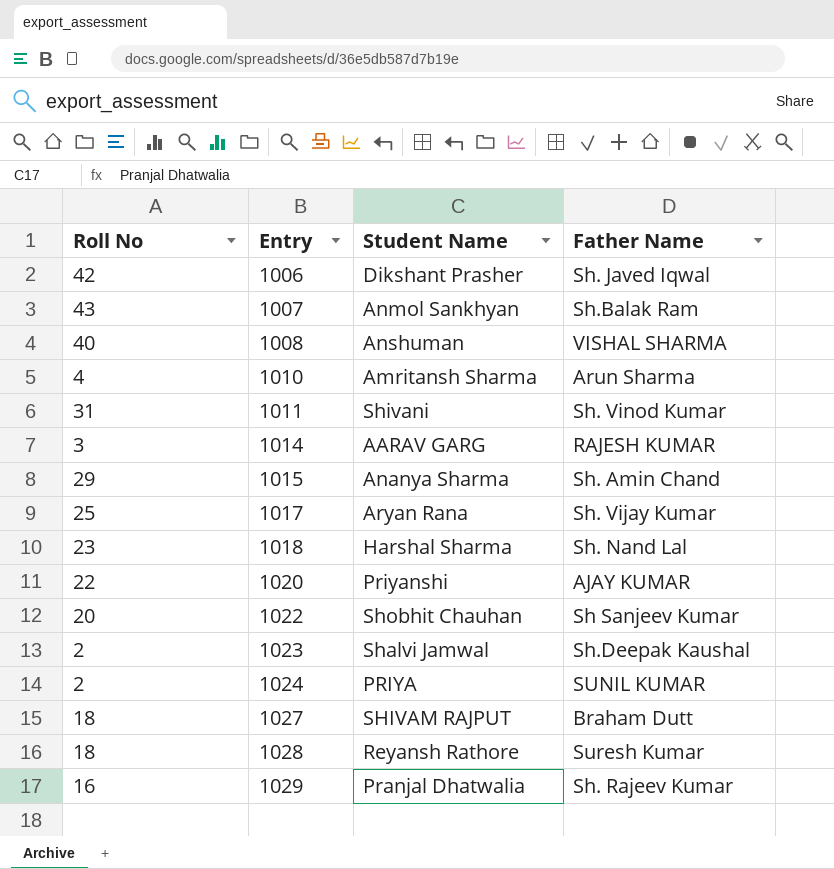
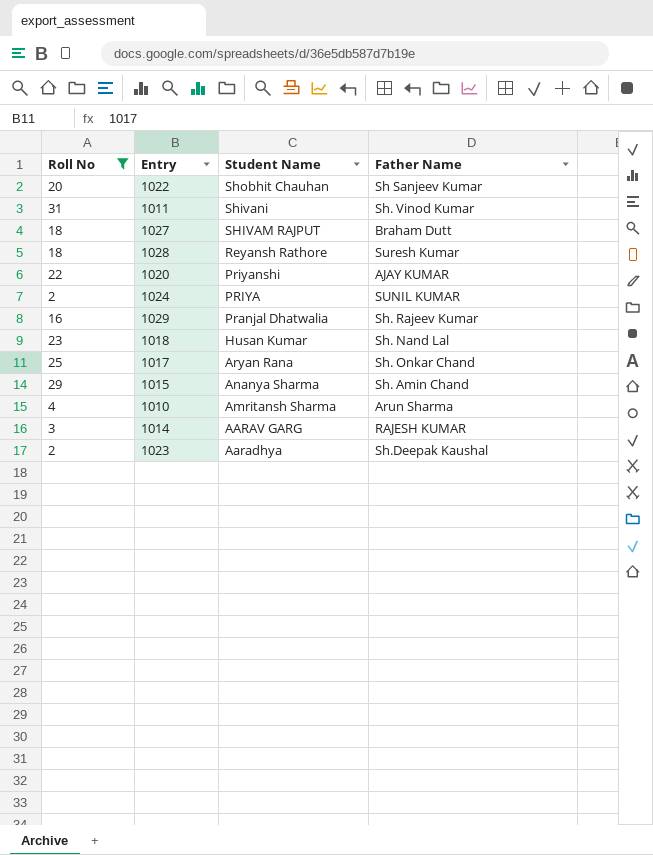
filter: none -> Roll No <= 31
row order: Entry ascending -> Student Name descending
1018 | Student Name: Harshal Sharma -> Husan Kumar
1017 | Father Name: Sh. Vijay Kumar -> Sh. Onkar Chand
1023 | Student Name: Shalvi Jamwal -> Aaradhya

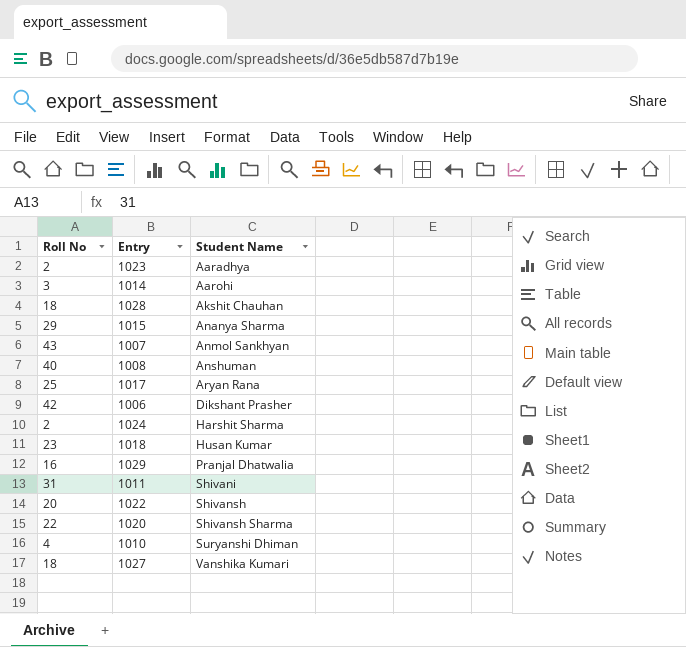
filter: Roll No <= 31 -> none
row order: Student Name descending -> Student Name ascending
column Father Name | position: 4 -> none
1014 | Student Name: AARAV GARG -> Aarohi
1028 | Student Name: Reyansh Rathore -> Akshit Chauhan
1024 | Student Name: PRIYA -> Harshit Sharma
1022 | Student Name: Shobhit Chauhan -> Shivansh
1020 | Student Name: Priyanshi -> Shivansh Sharma
1010 | Student Name: Amritansh Sharma -> Suryanshi Dhiman
1027 | Student Name: SHIVAM RAJPUT -> Vanshika Kumari

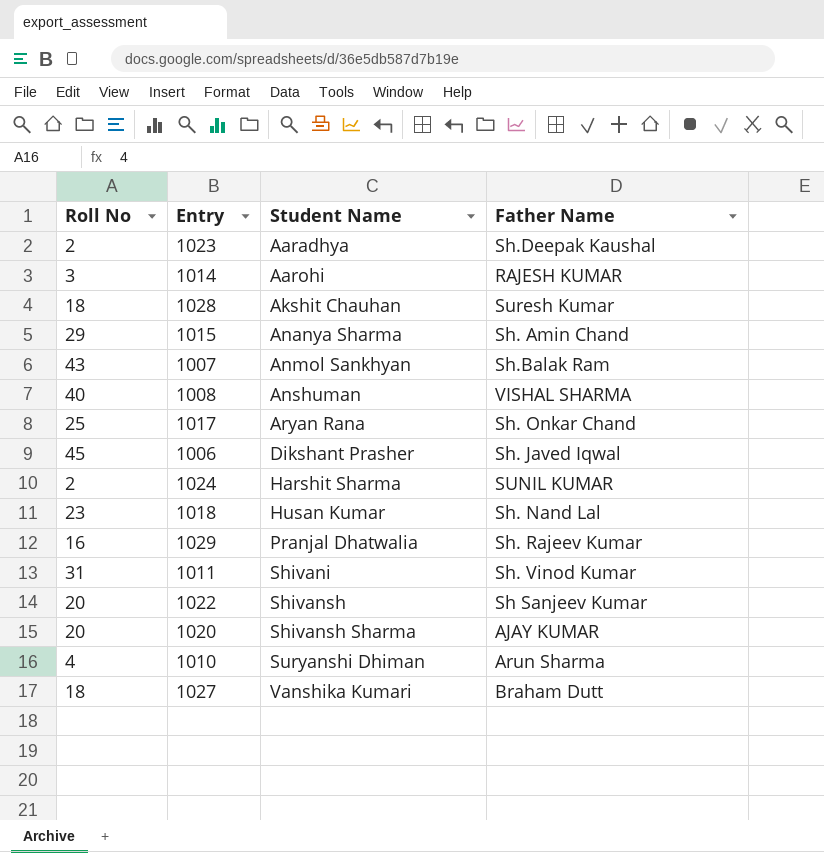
column Father Name | position: none -> 4
1006 | Roll No: 42 -> 45
1020 | Roll No: 22 -> 20

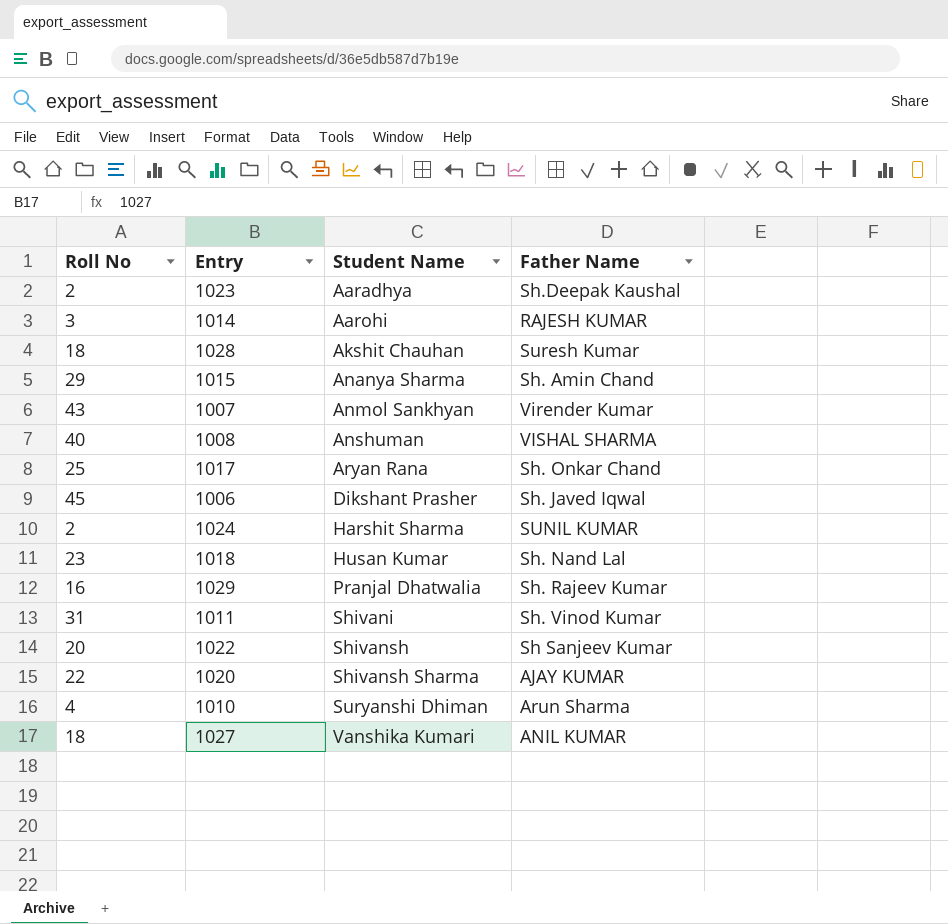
1007 | Father Name: Sh.Balak Ram -> Virender Kumar
1020 | Roll No: 20 -> 22
1027 | Father Name: Braham Dutt -> ANIL KUMAR

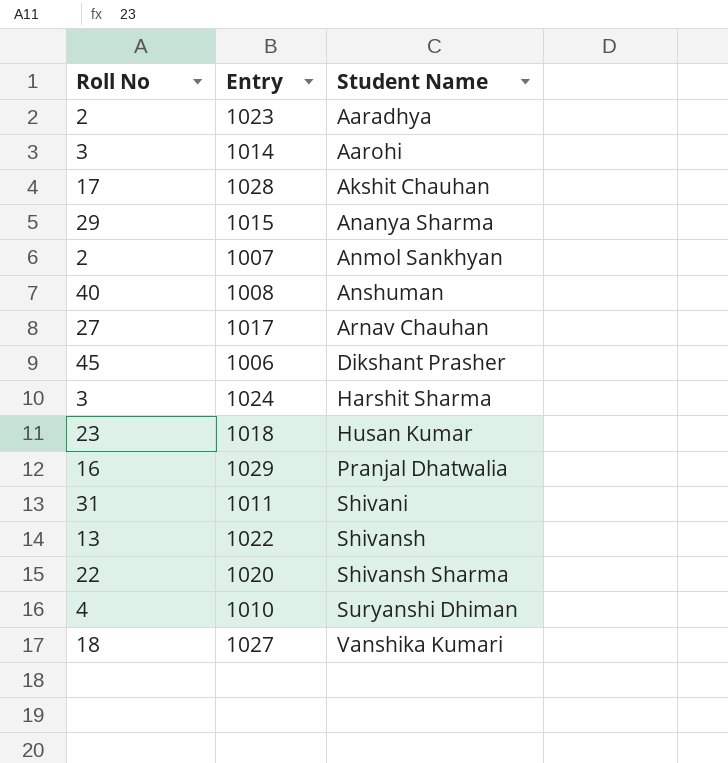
column Father Name | position: 4 -> none
1028 | Roll No: 18 -> 17
1007 | Roll No: 43 -> 2
1017 | Roll No: 25 -> 27
1017 | Student Name: Aryan Rana -> Arnav Chauhan
1024 | Roll No: 2 -> 3
1022 | Roll No: 20 -> 13

